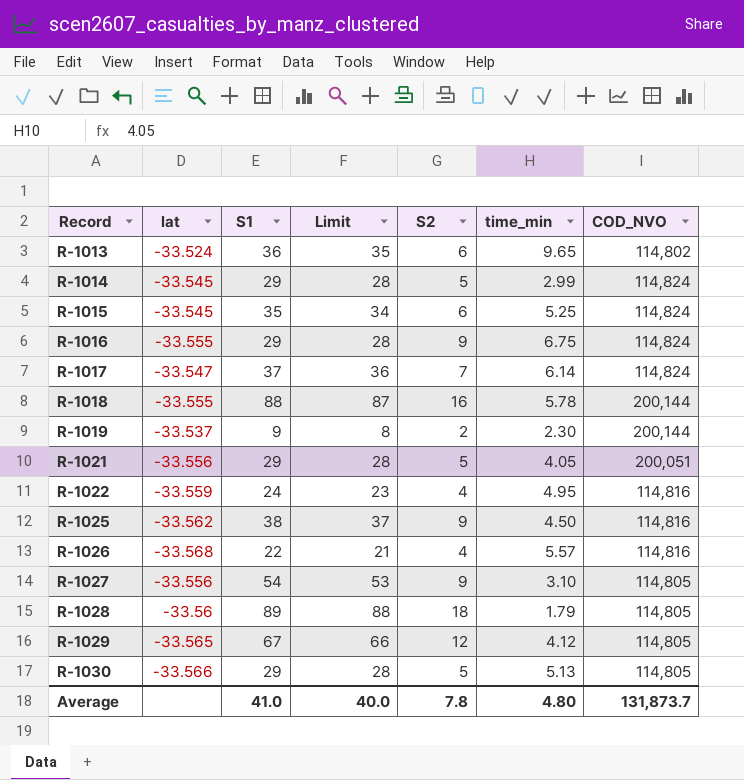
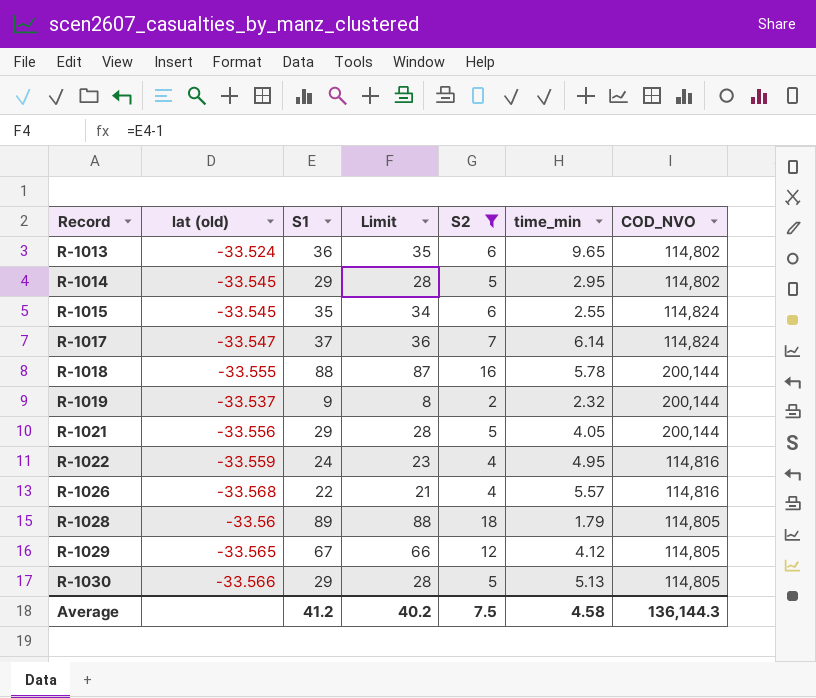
filter: none -> S2 != 9
column name: lat -> lat (old)
R-1014 | time_min: 2.99 -> 2.95
R-1014 | COD_NVO: 114,824 -> 114,802
R-1015 | time_min: 5.25 -> 2.55
R-1019 | time_min: 2.30 -> 2.32
R-1021 | COD_NVO: 200,051 -> 200,144
Average | S1: 41.0 -> 41.2
Average | Limit: 40.0 -> 40.2
Average | S2: 7.8 -> 7.5
Average | time_min: 4.80 -> 4.58
Average | COD_NVO: 131,873.7 -> 136,144.3

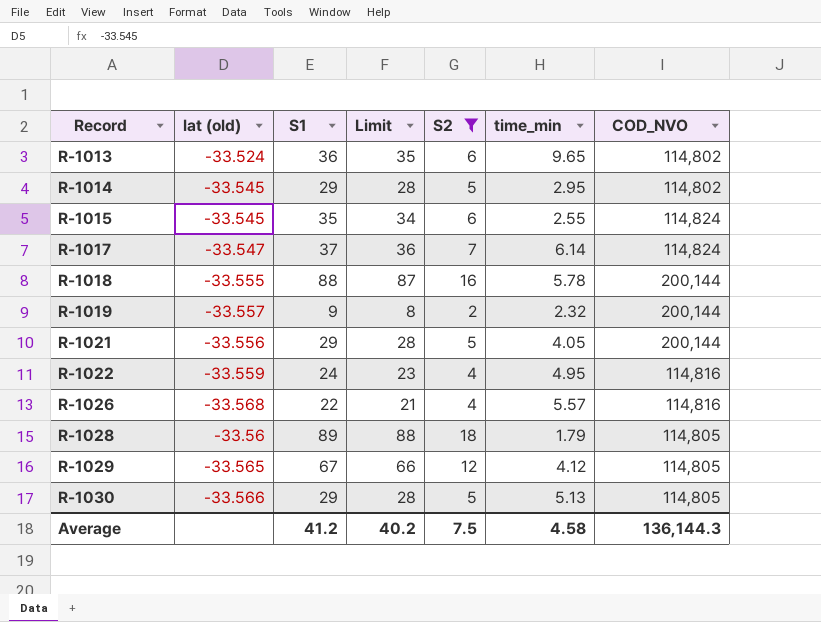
R-1019 | lat (old): -33.537 -> -33.557

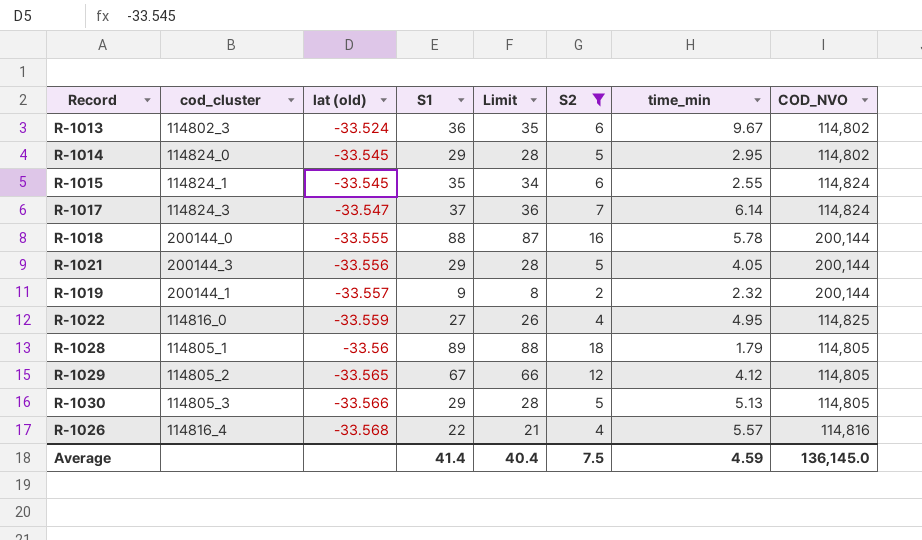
row order: Record ascending -> lat (old) descending
column cod_cluster | position: none -> 2
R-1013 | time_min: 9.65 -> 9.67
R-1022 | S1: 24 -> 27
R-1022 | Limit: 23 -> 26
R-1022 | COD_NVO: 114,816 -> 114,825
Average | S1: 41.2 -> 41.4
Average | Limit: 40.2 -> 40.4
Average | time_min: 4.58 -> 4.59
Average | COD_NVO: 136,144.3 -> 136,145.0

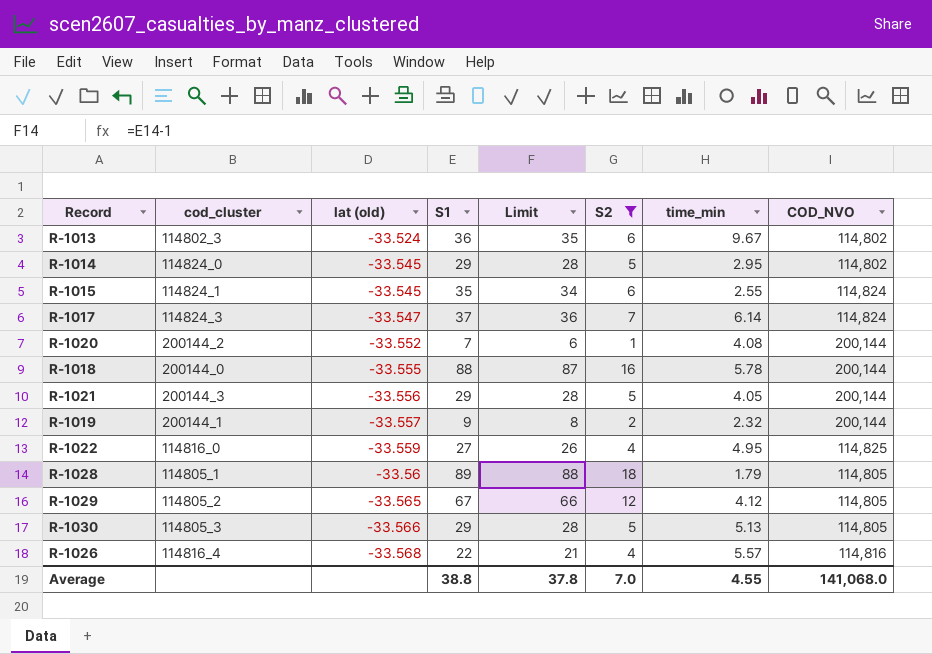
row R-1020: none -> 200144_2 | -33.552 | 7 | 6 | 1 | 4.08 | 200,144
Average | S1: 41.4 -> 38.8
Average | Limit: 40.4 -> 37.8
Average | S2: 7.5 -> 7.0
Average | time_min: 4.59 -> 4.55
Average | COD_NVO: 136,145.0 -> 141,068.0

